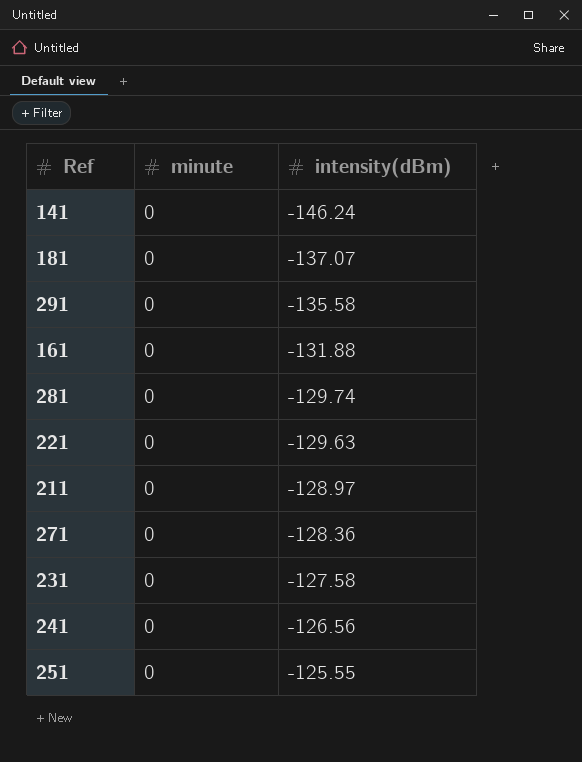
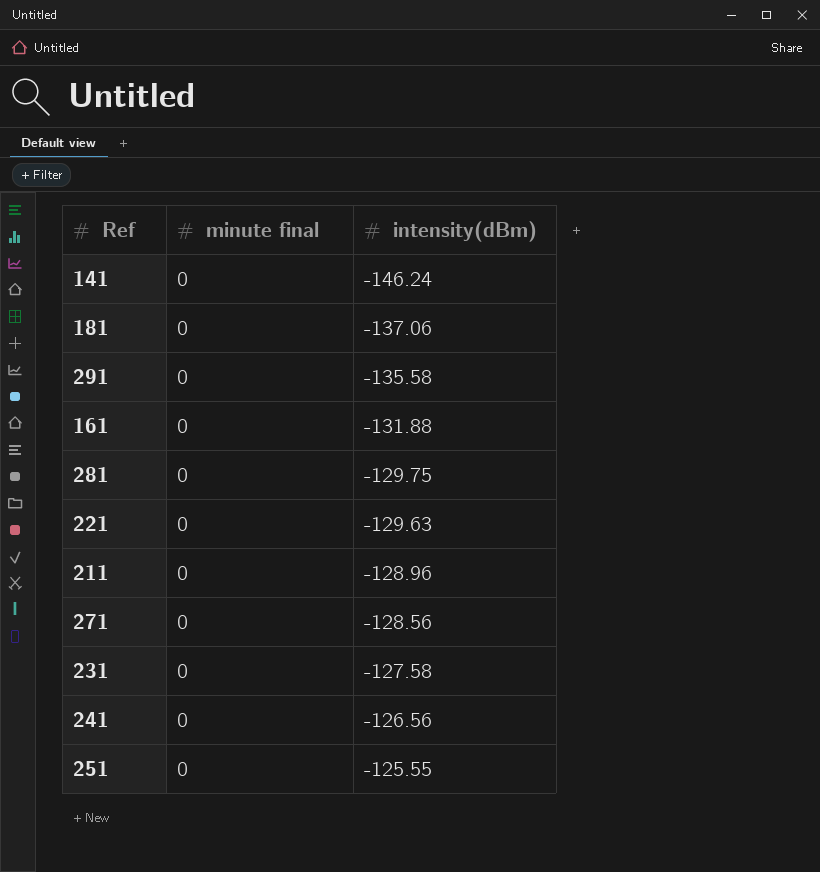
column name: minute -> minute final
181 | intensity(dBm): -137.07 -> -137.06
281 | intensity(dBm): -129.74 -> -129.75
211 | intensity(dBm): -128.97 -> -128.96
271 | intensity(dBm): -128.36 -> -128.56

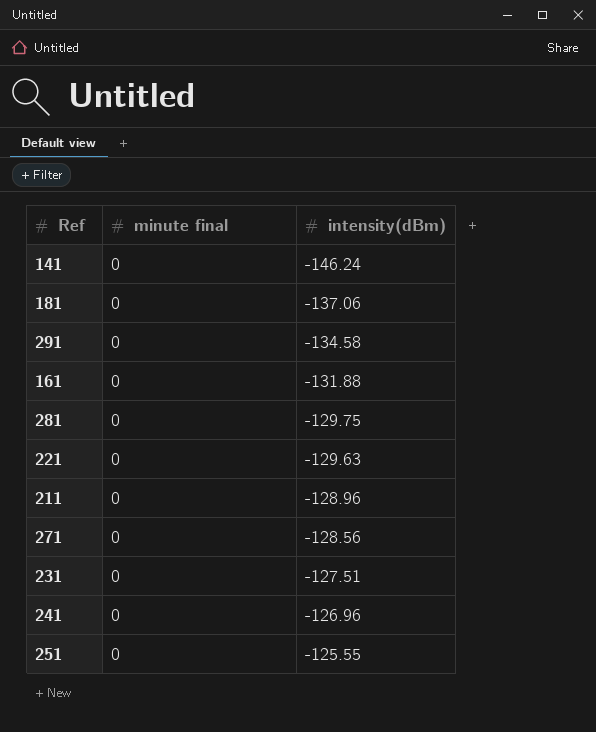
291 | intensity(dBm): -135.58 -> -134.58
231 | intensity(dBm): -127.58 -> -127.51
241 | intensity(dBm): -126.56 -> -126.96

